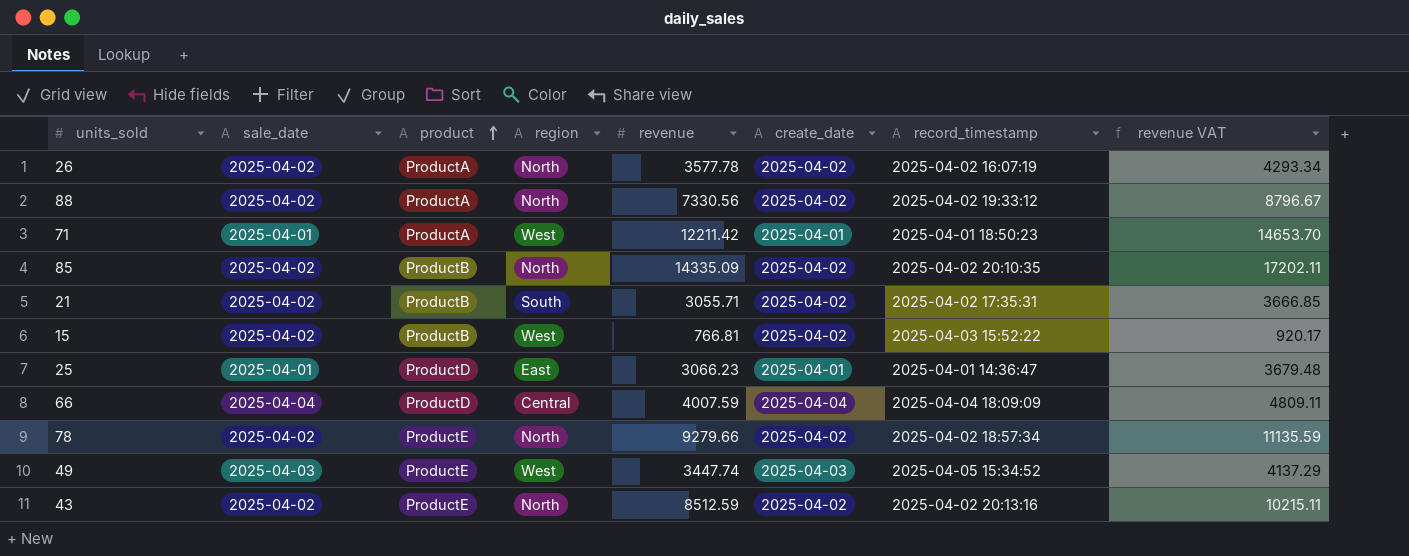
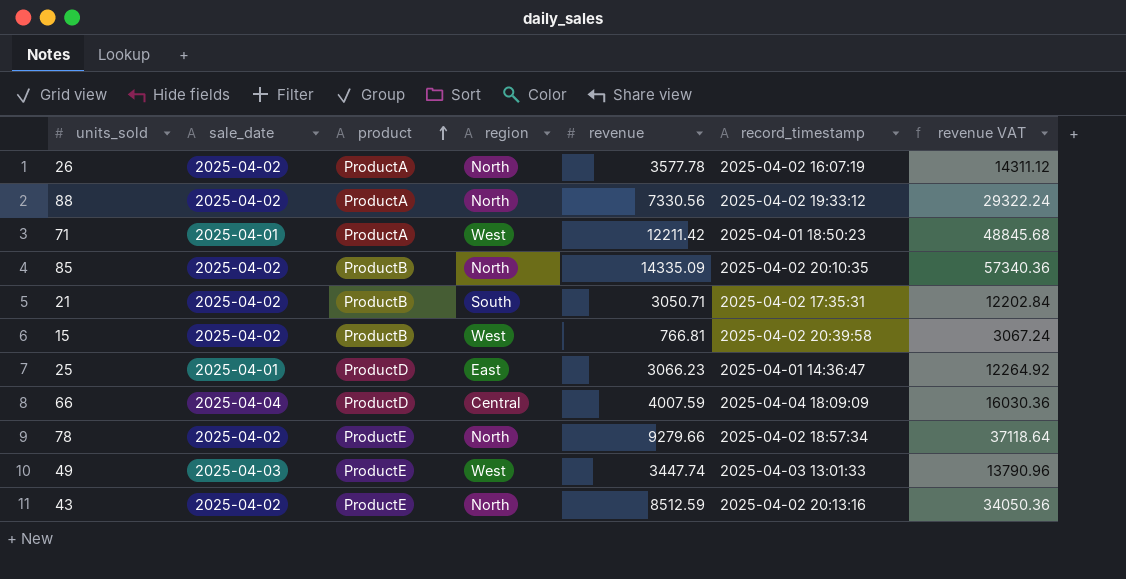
column create_date | position: 6 -> none
column revenue VAT | formula: [revenue] * 1.2 -> [revenue] * 4
21 | revenue: 3055.71 -> 3050.71
15 | record_timestamp: 2025-04-03 15:52:22 -> 2025-04-02 20:39:58
49 | record_timestamp: 2025-04-05 15:34:52 -> 2025-04-03 13:01:33

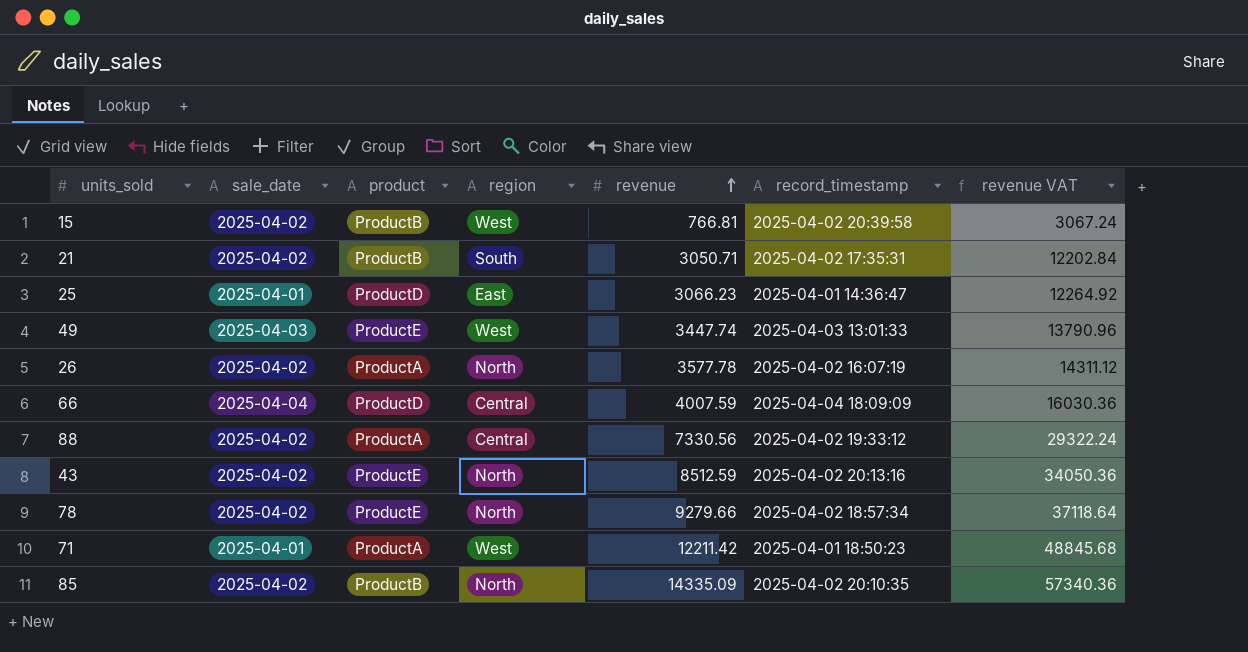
row order: product ascending -> revenue ascending
88 | region: North -> Central

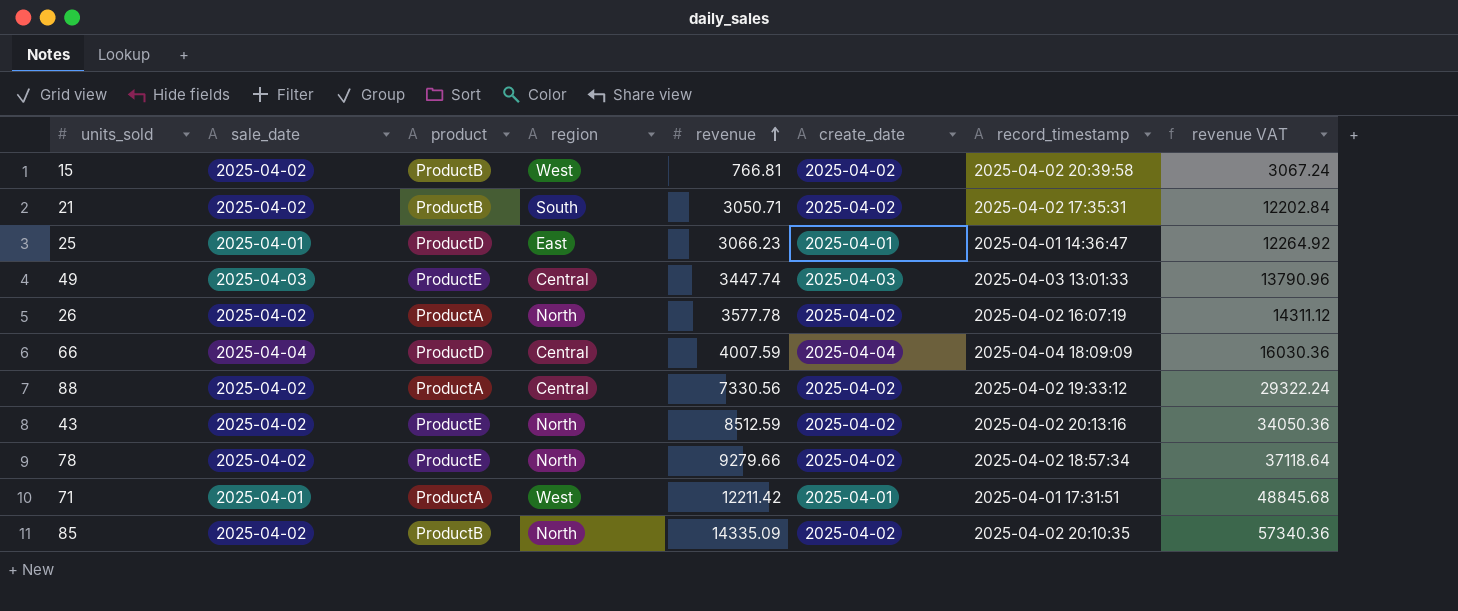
column create_date | position: none -> 6
49 | region: West -> Central
71 | record_timestamp: 2025-04-01 18:50:23 -> 2025-04-01 17:31:51

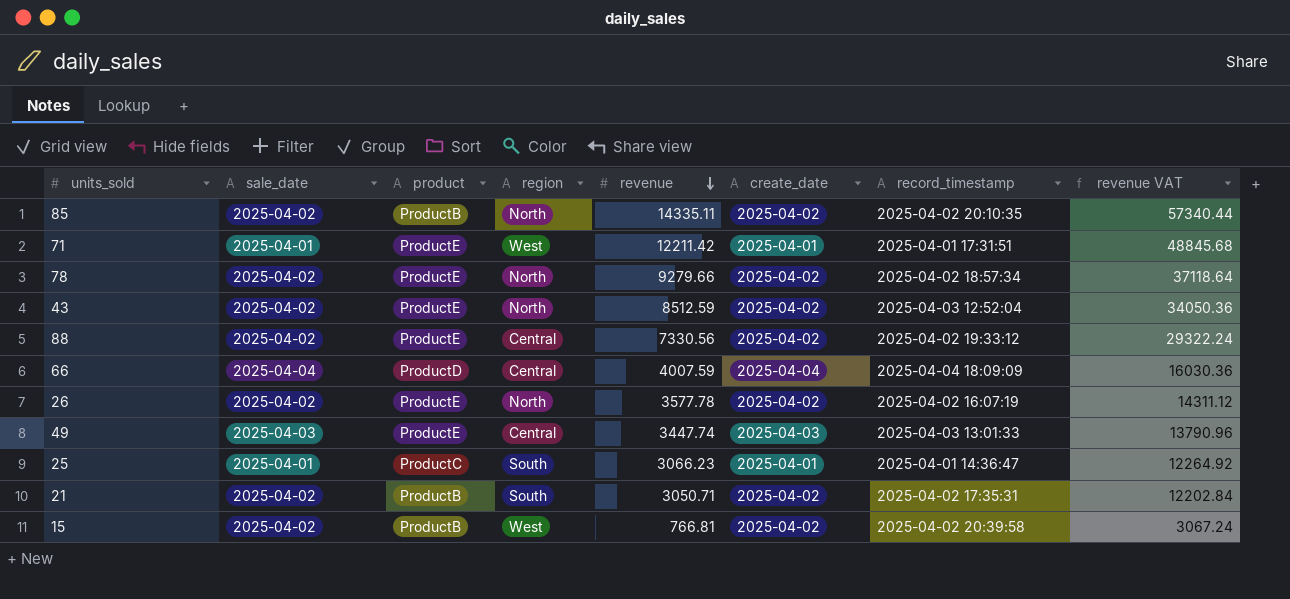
row order: revenue ascending -> revenue descending
85 | revenue: 14335.09 -> 14335.11
85 | revenue VAT: 57340.36 -> 57340.44
71 | product: ProductA -> ProductE
43 | record_timestamp: 2025-04-02 20:13:16 -> 2025-04-03 12:52:04
88 | product: ProductA -> ProductE
26 | product: ProductA -> ProductE
25 | product: ProductD -> ProductC
25 | region: East -> South

